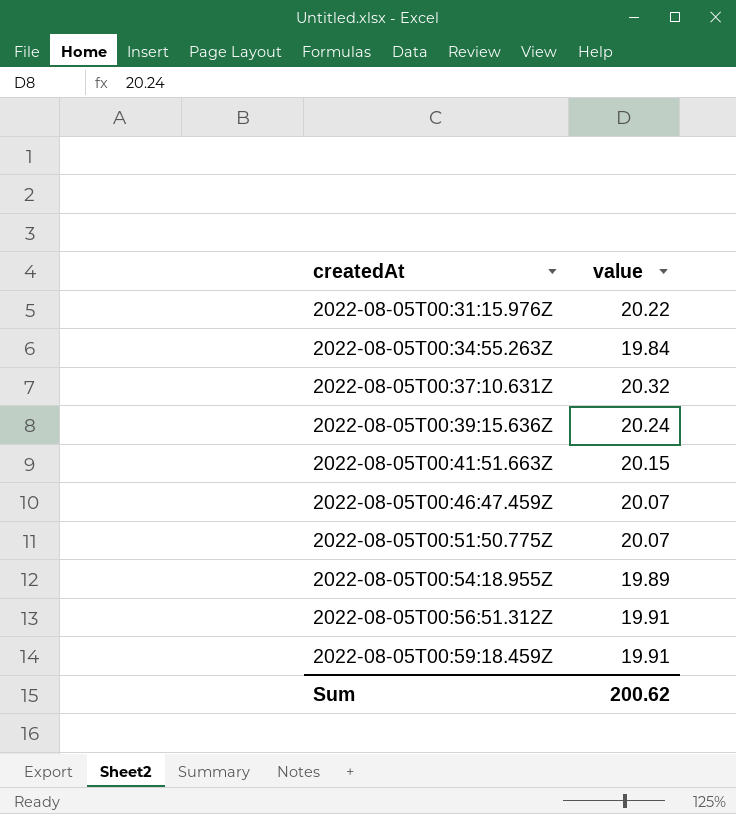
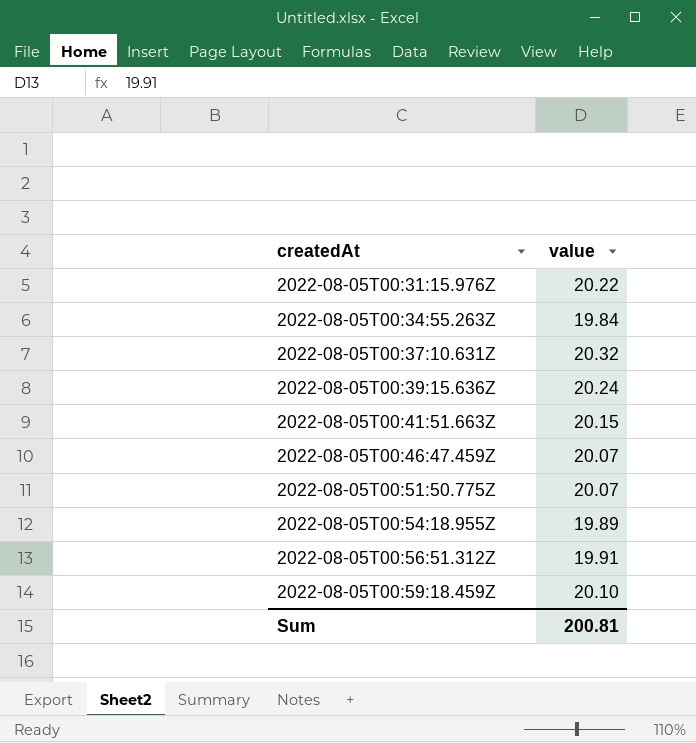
2022-08-05T00:59:18.459Z | value: 19.91 -> 20.10
Sum | value: 200.62 -> 200.81

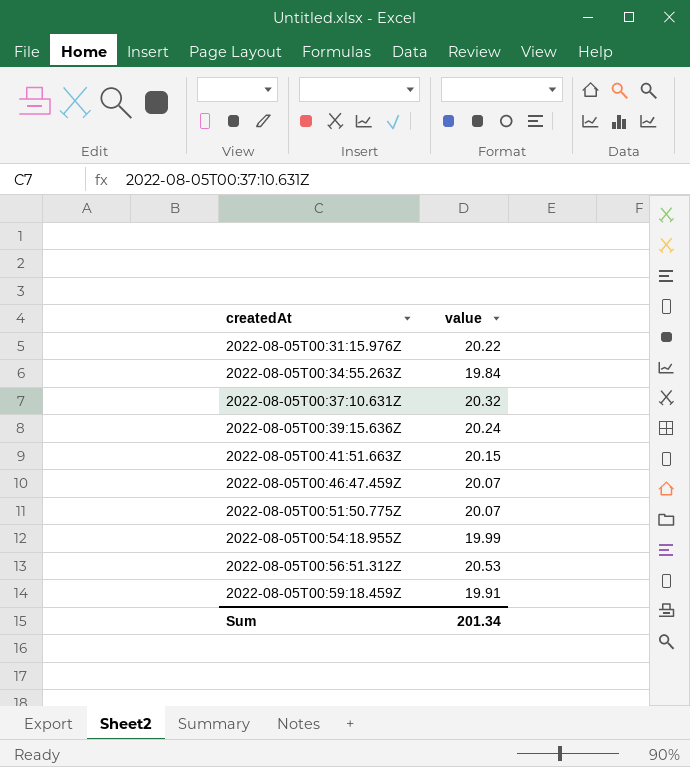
2022-08-05T00:54:18.955Z | value: 19.89 -> 19.99
2022-08-05T00:56:51.312Z | value: 19.91 -> 20.53
2022-08-05T00:59:18.459Z | value: 20.10 -> 19.91
Sum | value: 200.81 -> 201.34

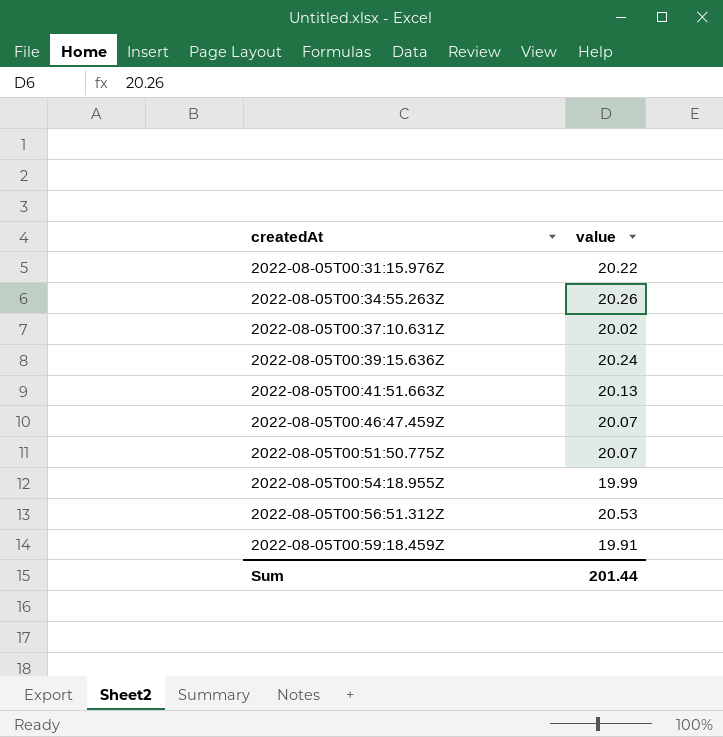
2022-08-05T00:34:55.263Z | value: 19.84 -> 20.26
2022-08-05T00:37:10.631Z | value: 20.32 -> 20.02
2022-08-05T00:41:51.663Z | value: 20.15 -> 20.13
Sum | value: 201.34 -> 201.44

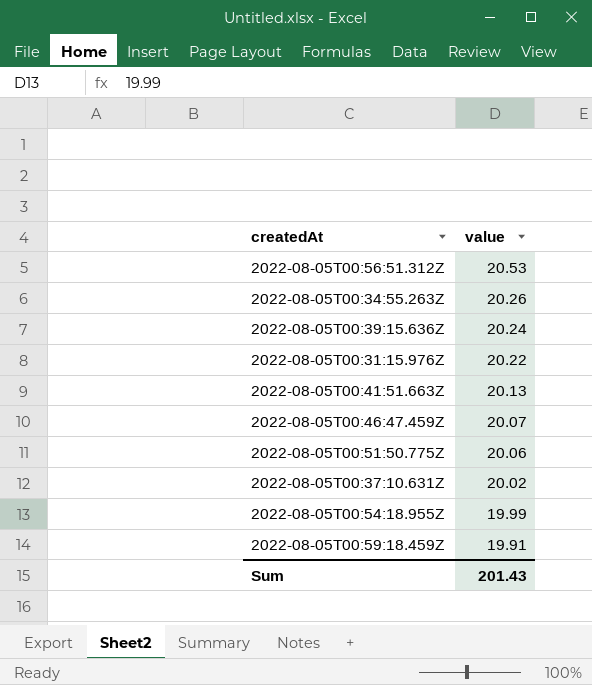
row order: createdAt ascending -> value descending
2022-08-05T00:51:50.775Z | value: 20.07 -> 20.06
Sum | value: 201.44 -> 201.43

